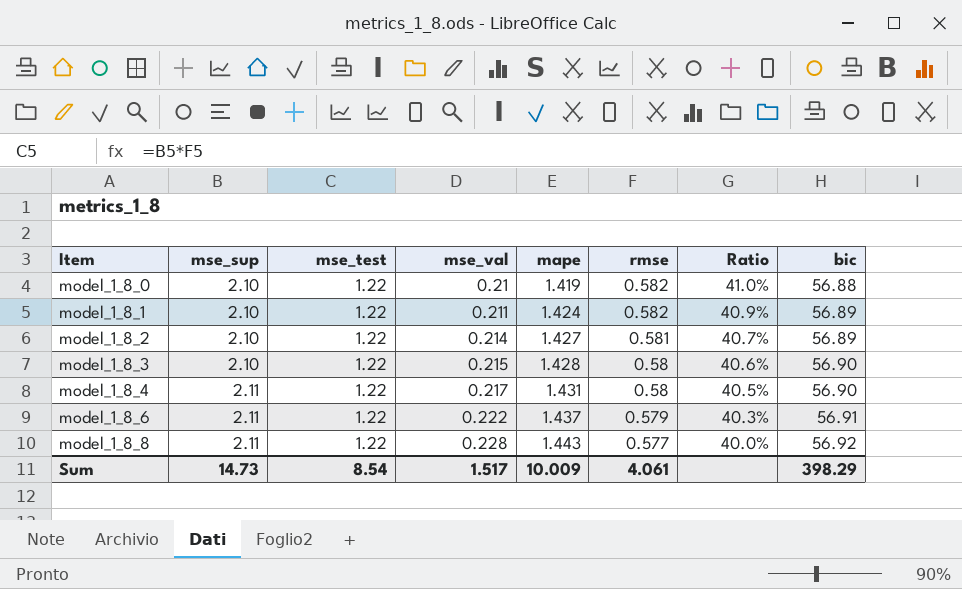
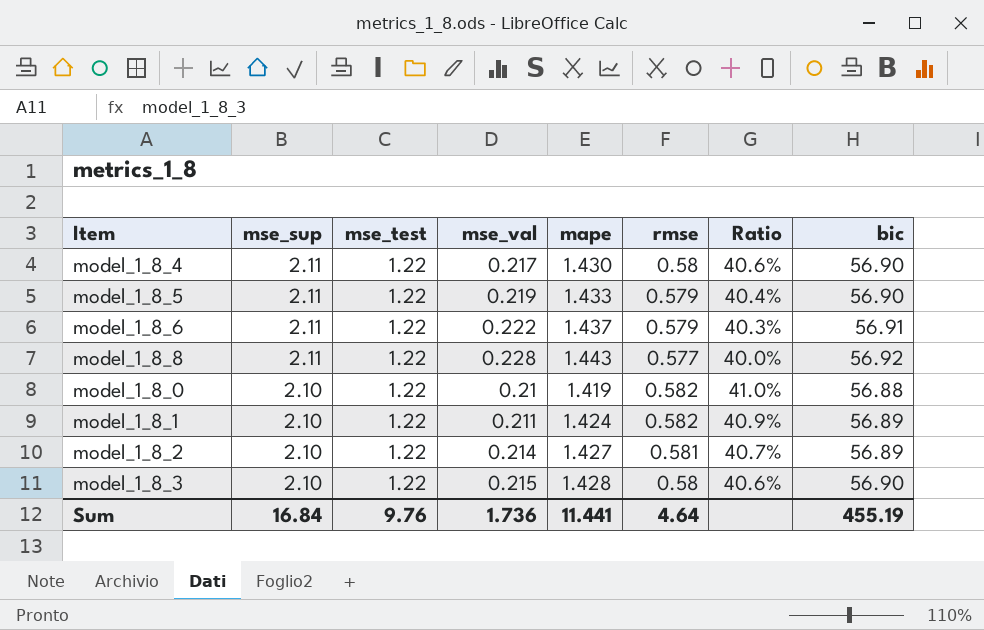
row order: Item ascending -> mse_sup descending
model_1_8_4 | mape: 1.431 -> 1.430
model_1_8_4 | Ratio: 40.5% -> 40.6%
row model_1_8_5: none -> 2.11 | 1.22 | 0.219 | 1.433 | 0.579 | 40.4% | 56.90
Sum | mse_sup: 14.73 -> 16.84
Sum | mse_test: 8.54 -> 9.76
Sum | mse_val: 1.517 -> 1.736
Sum | mape: 10.009 -> 11.441
Sum | rmse: 4.061 -> 4.64
Sum | bic: 398.29 -> 455.19

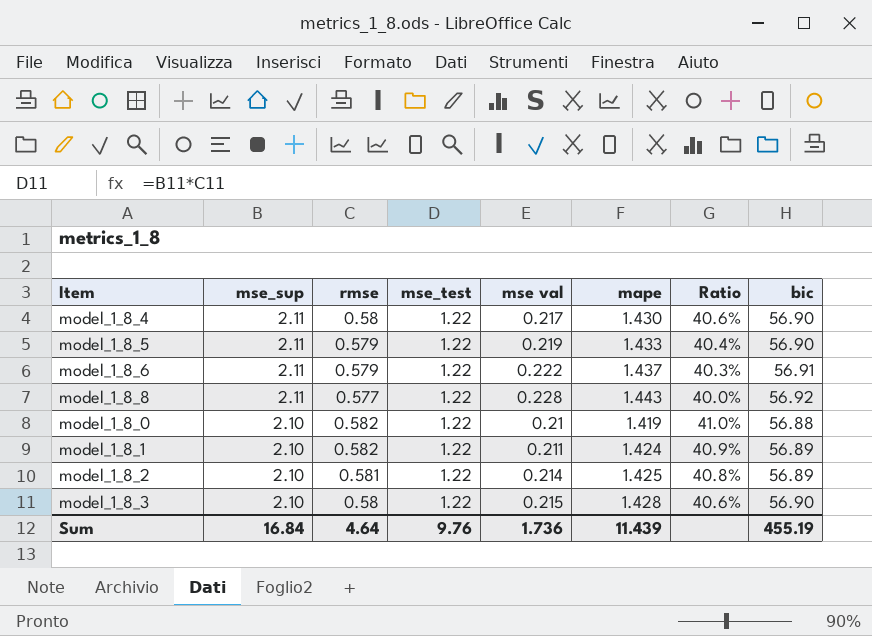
column rmse | position: 6 -> 3
column name: mse_val -> mse val
model_1_8_2 | mape: 1.427 -> 1.425
model_1_8_2 | Ratio: 40.7% -> 40.8%
Sum | mape: 11.441 -> 11.439

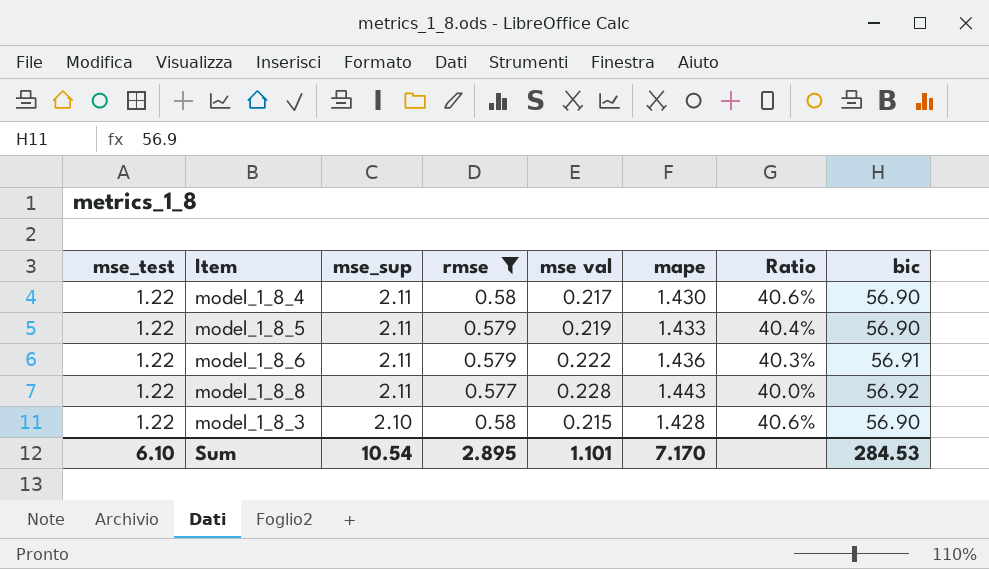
filter: none -> rmse <= 0.58
column mse_test | position: 4 -> 1
model_1_8_6 | mape: 1.437 -> 1.436
Sum | mse_test: 9.76 -> 6.10
Sum | mse_sup: 16.84 -> 10.54
Sum | rmse: 4.64 -> 2.895
Sum | mse val: 1.736 -> 1.101
Sum | mape: 11.439 -> 7.170
Sum | bic: 455.19 -> 284.53

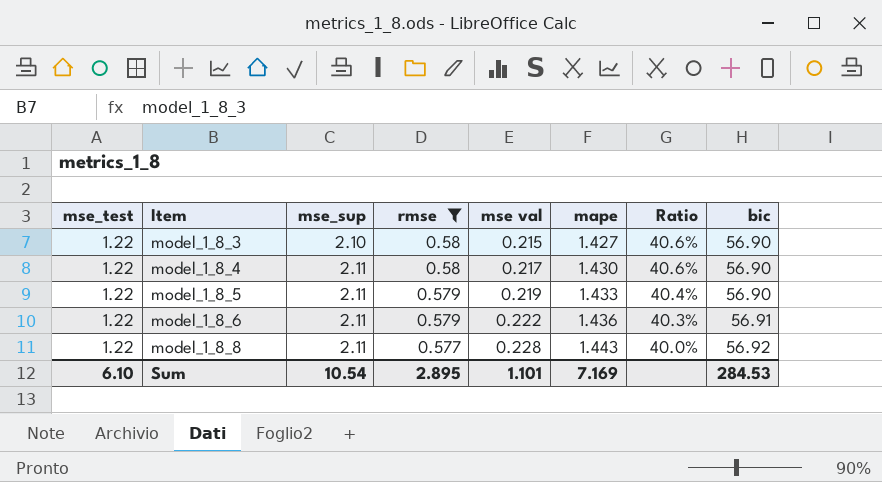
row order: mse_sup descending -> Item ascending
model_1_8_3 | mape: 1.428 -> 1.427
Sum | mape: 7.170 -> 7.169

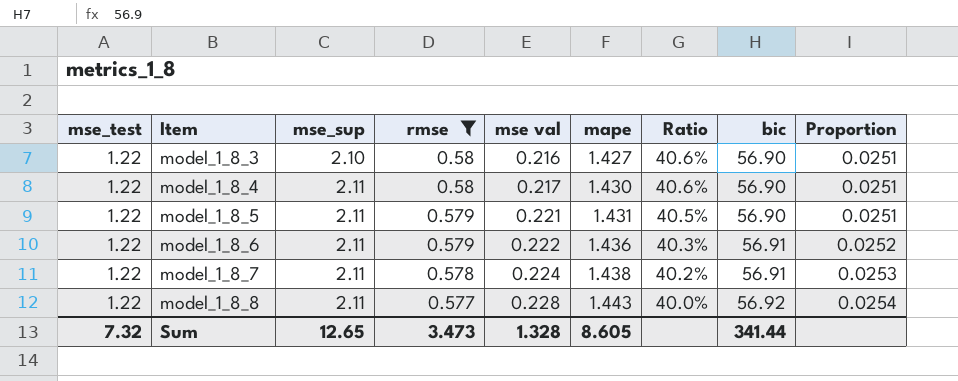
column Proportion | formula: none -> [mape] / [bic]
model_1_8_3 | mse val: 0.215 -> 0.216
model_1_8_5 | mse val: 0.219 -> 0.221
model_1_8_5 | mape: 1.433 -> 1.431
model_1_8_5 | Ratio: 40.4% -> 40.5%
row model_1_8_7: none -> 1.22 | 2.11 | 0.578 | 0.224 | 1.438 | 40.2% | 56.91 | 0.0253
Sum | mse_test: 6.10 -> 7.32
Sum | mse_sup: 10.54 -> 12.65
Sum | rmse: 2.895 -> 3.473
Sum | mse val: 1.101 -> 1.328
Sum | mape: 7.169 -> 8.605
Sum | bic: 284.53 -> 341.44

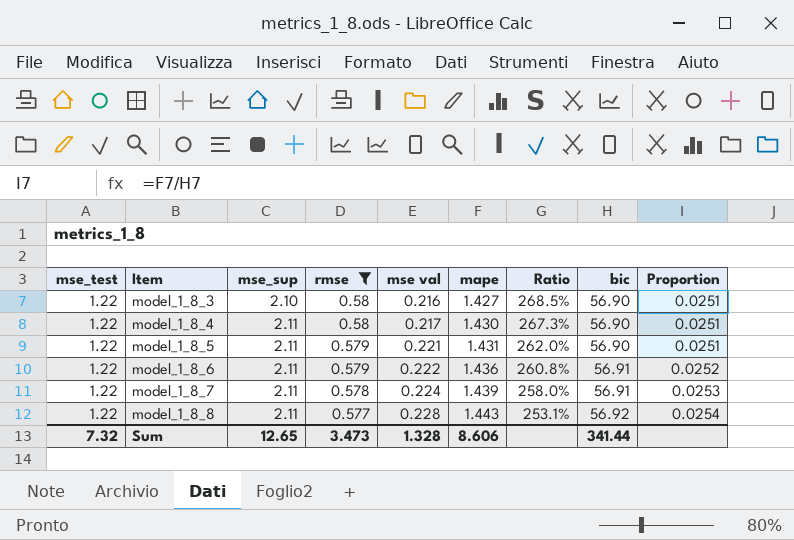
column Ratio | formula: [rmse] / [mape] -> [rmse] / [mse val]
model_1_8_7 | mape: 1.438 -> 1.439
Sum | mape: 8.605 -> 8.606

